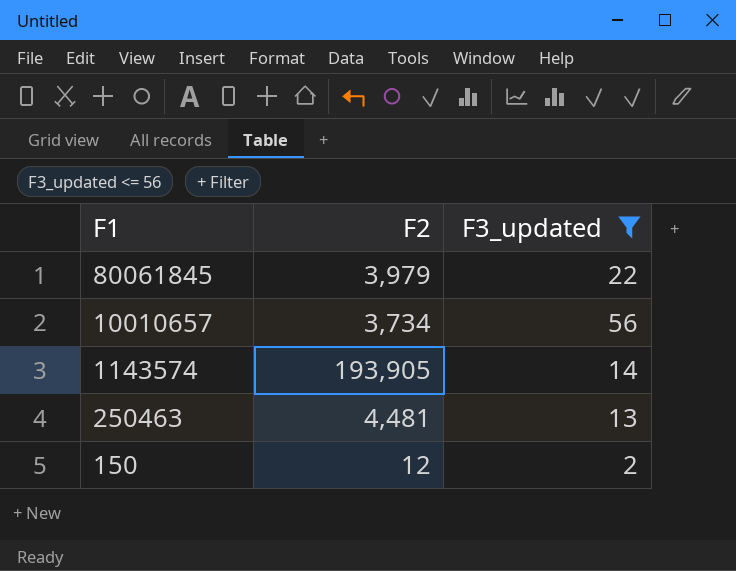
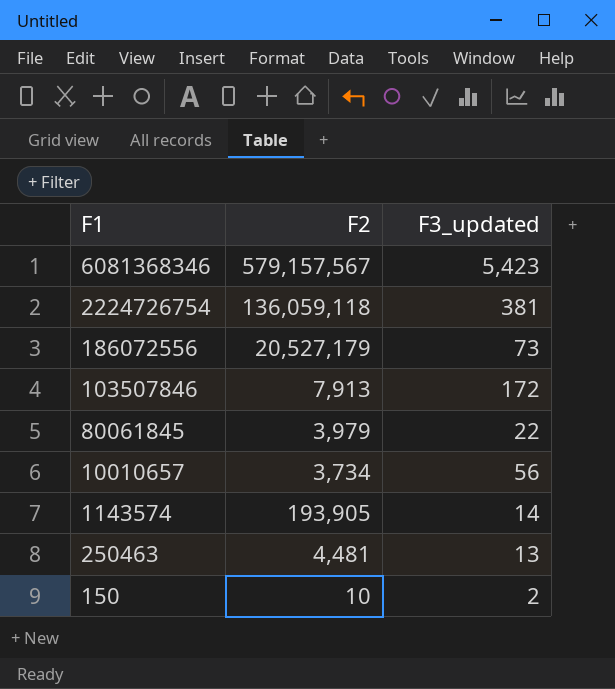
filter: F3_updated <= 56 -> none
150 | F2: 12 -> 10

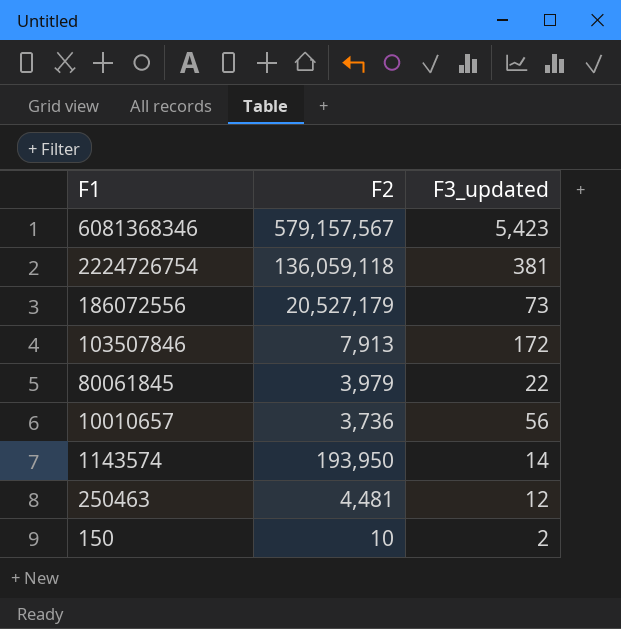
10010657 | F2: 3,734 -> 3,736
1143574 | F2: 193,905 -> 193,950
250463 | F3_updated: 13 -> 12

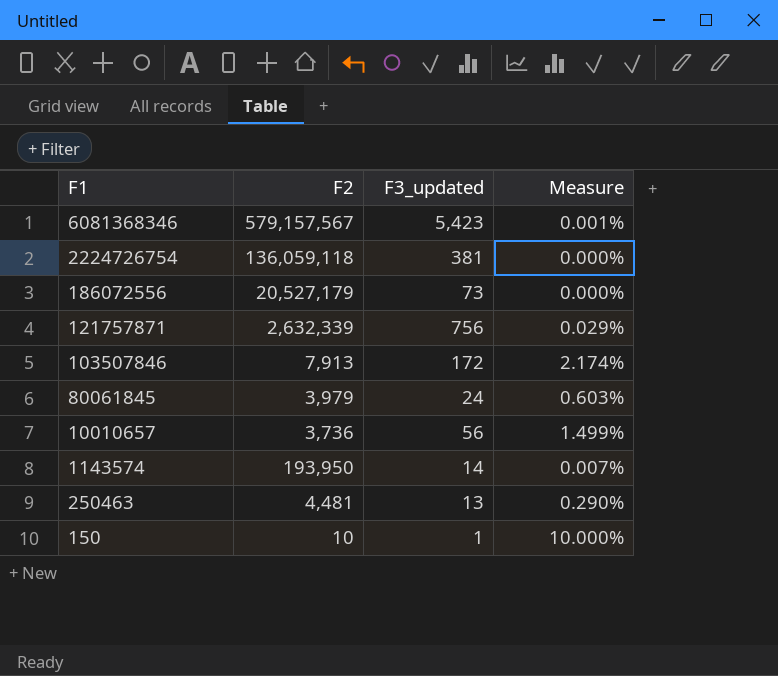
column Measure | formula: none -> [F3_updated] / [F2]
row 121757871: none -> 2,632,339 | 756 | 0.029%
80061845 | F3_updated: 22 -> 24
250463 | F3_updated: 12 -> 13
150 | F3_updated: 2 -> 1

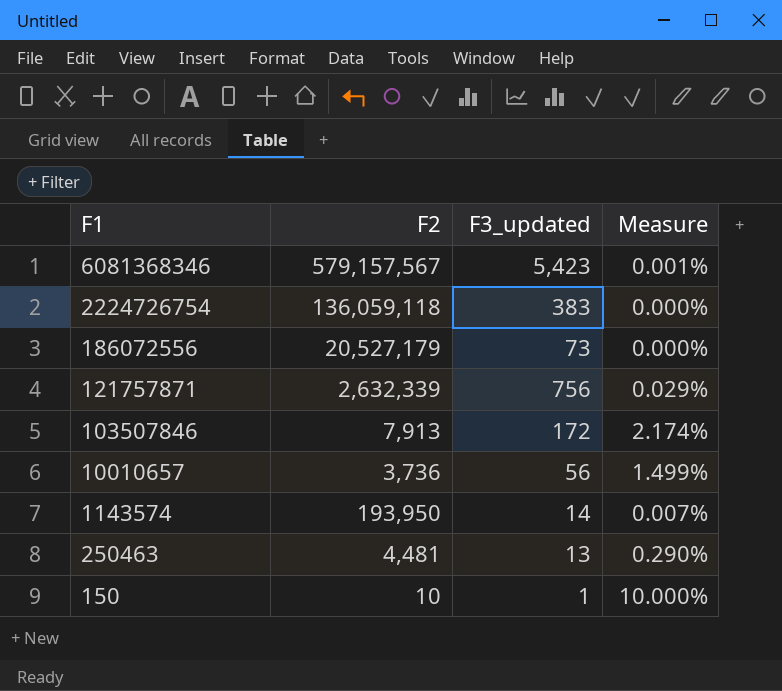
row 80061845: 3,979 | 24 | 0.603% -> none
2224726754 | F3_updated: 381 -> 383

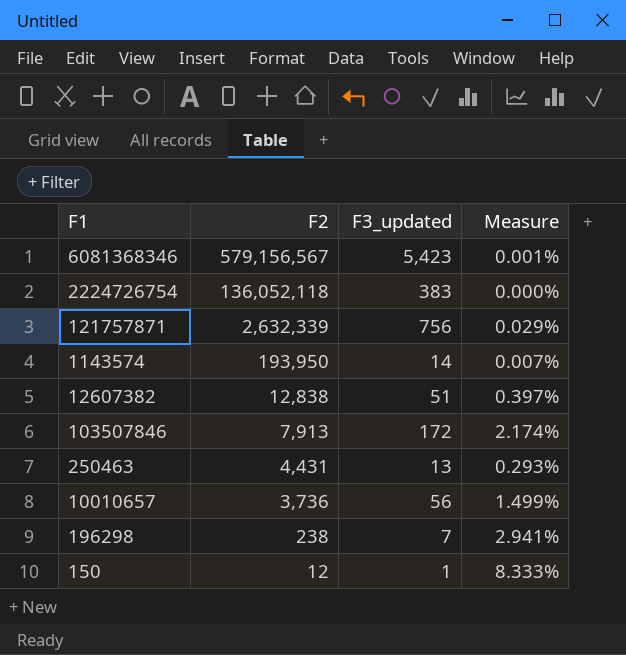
row order: F1 descending -> F2 descending
row 186072556: 20,527,179 | 73 | 0.000% -> none
6081368346 | F2: 579,157,567 -> 579,156,567
2224726754 | F2: 136,059,118 -> 136,052,118
row 12607382: none -> 12,838 | 51 | 0.397%
250463 | F2: 4,481 -> 4,431
250463 | Measure: 0.290% -> 0.293%
row 196298: none -> 238 | 7 | 2.941%
150 | F2: 10 -> 12
150 | Measure: 10.000% -> 8.333%

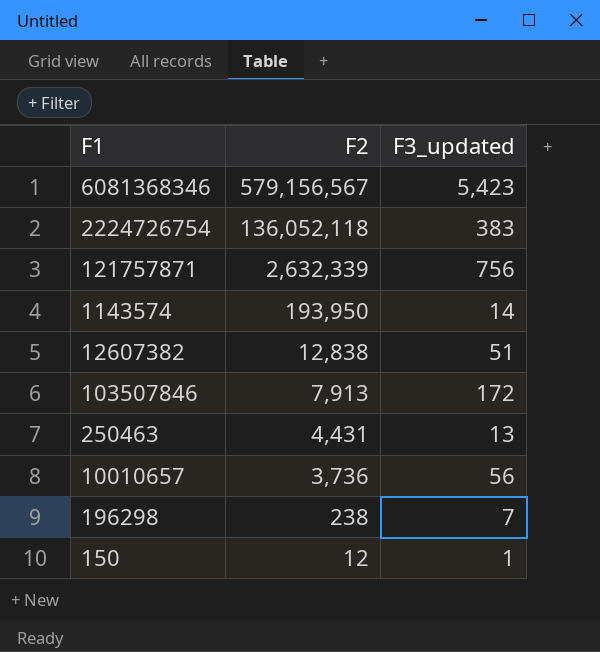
column Measure | formula: [F3_updated] / [F2] -> none

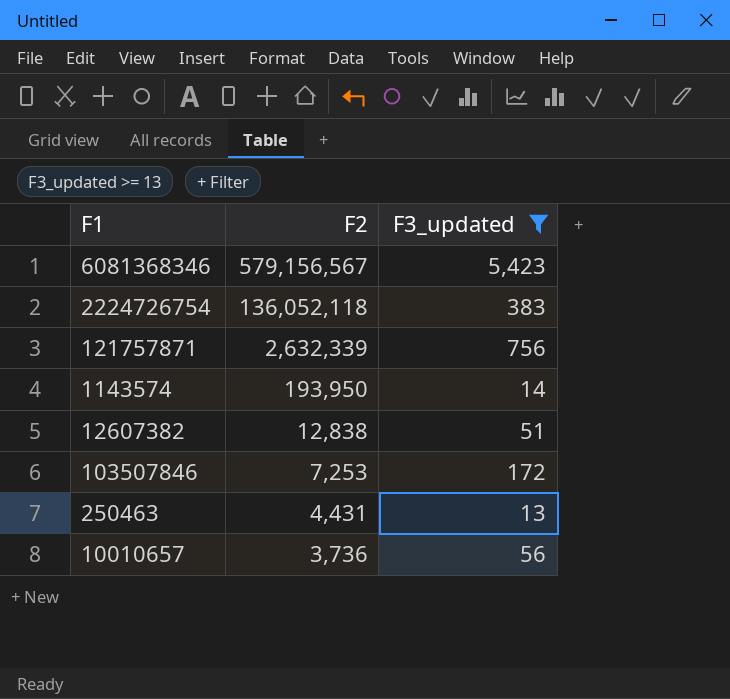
filter: none -> F3_updated >= 13
103507846 | F2: 7,913 -> 7,253

